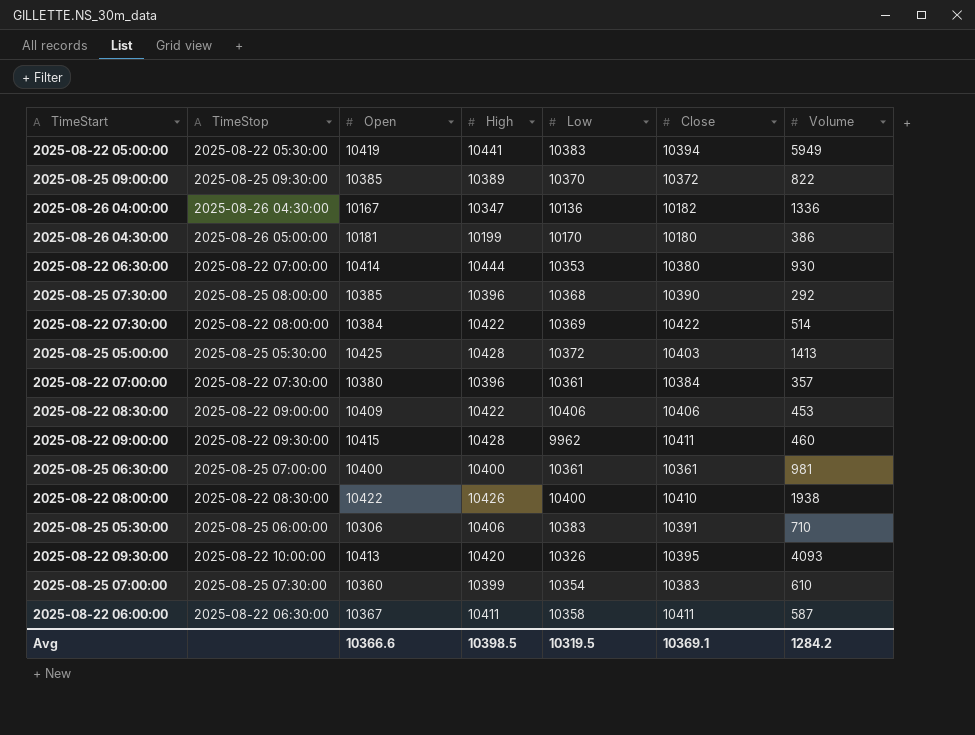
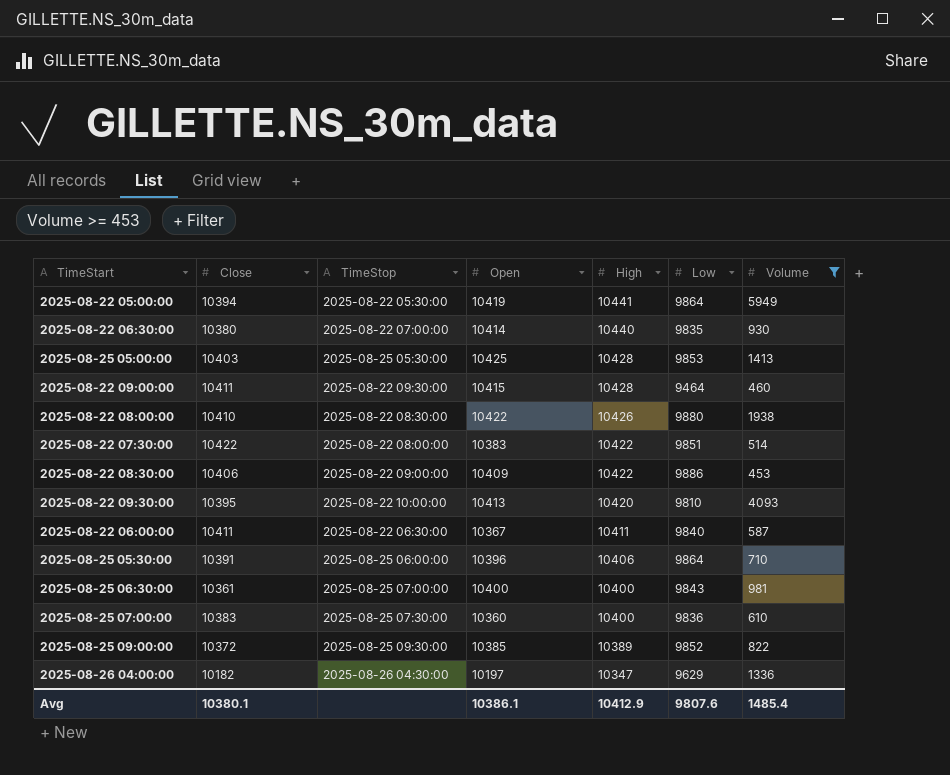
filter: none -> Volume >= 453
row order: none -> High descending
column Close | position: 6 -> 2
2025-08-22 05:00:00 | Low: 10383 -> 9864
2025-08-22 06:30:00 | High: 10444 -> 10440
2025-08-22 06:30:00 | Low: 10353 -> 9835
2025-08-25 05:00:00 | Low: 10372 -> 9853
2025-08-22 09:00:00 | Low: 9962 -> 9464
2025-08-22 08:00:00 | Low: 10400 -> 9880
2025-08-22 07:30:00 | Open: 10384 -> 10383
2025-08-22 07:30:00 | Low: 10369 -> 9851
2025-08-22 08:30:00 | Low: 10406 -> 9886
2025-08-22 09:30:00 | Low: 10326 -> 9810
2025-08-22 06:00:00 | Low: 10358 -> 9840
2025-08-25 05:30:00 | Open: 10306 -> 10396
2025-08-25 05:30:00 | Low: 10383 -> 9864
2025-08-25 06:30:00 | Low: 10361 -> 9843
2025-08-25 07:00:00 | High: 10399 -> 10400
2025-08-25 07:00:00 | Low: 10354 -> 9836
2025-08-25 09:00:00 | Low: 10370 -> 9852
2025-08-26 04:00:00 | Open: 10167 -> 10197
2025-08-26 04:00:00 | Low: 10136 -> 9629
Avg | Close: 10369.1 -> 10380.1
Avg | Open: 10366.6 -> 10386.1
Avg | High: 10398.5 -> 10412.9
Avg | Low: 10319.5 -> 9807.6
Avg | Volume: 1284.2 -> 1485.4

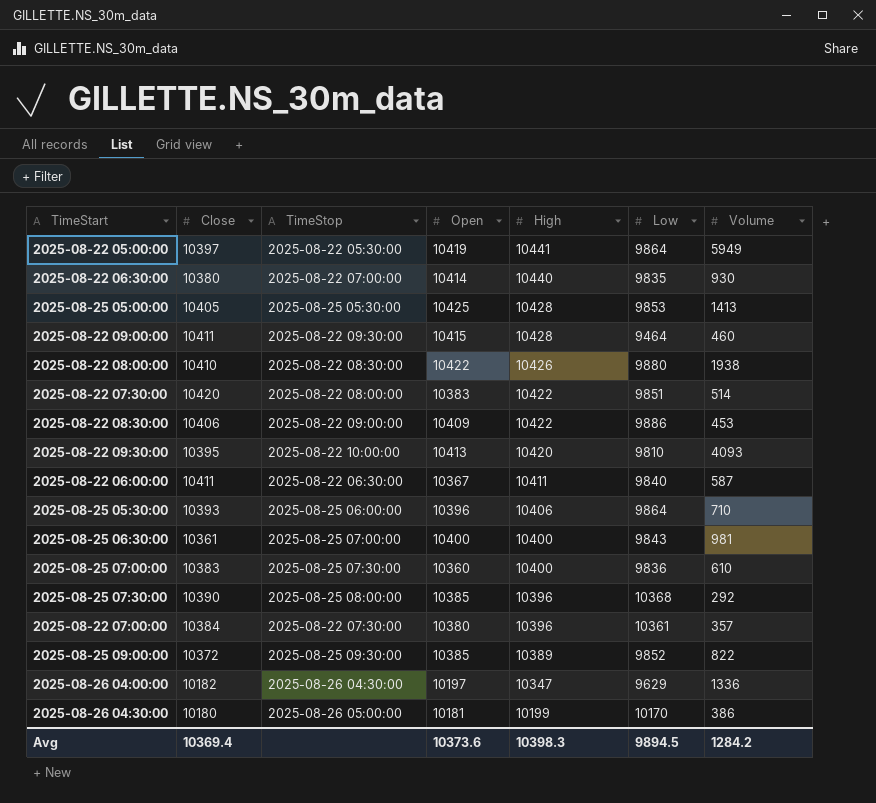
filter: Volume >= 453 -> none
2025-08-22 05:00:00 | Close: 10394 -> 10397
2025-08-25 05:00:00 | Close: 10403 -> 10405
2025-08-22 07:30:00 | Close: 10422 -> 10420
2025-08-25 05:30:00 | Close: 10391 -> 10393
Avg | Close: 10380.1 -> 10369.4
Avg | Open: 10386.1 -> 10373.6
Avg | High: 10412.9 -> 10398.3
Avg | Low: 9807.6 -> 9894.5
Avg | Volume: 1485.4 -> 1284.2

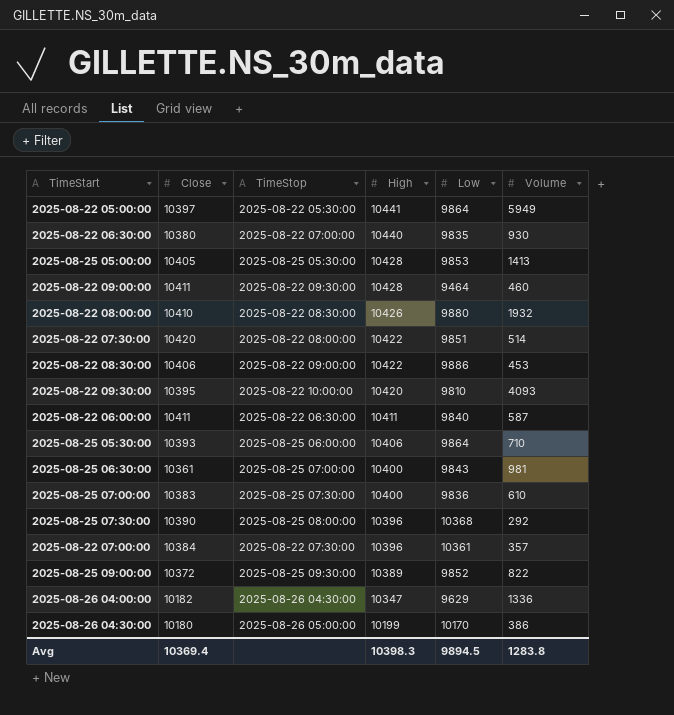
column Open | position: 4 -> none
2025-08-22 08:00:00 | Volume: 1938 -> 1932
Avg | Volume: 1284.2 -> 1283.8

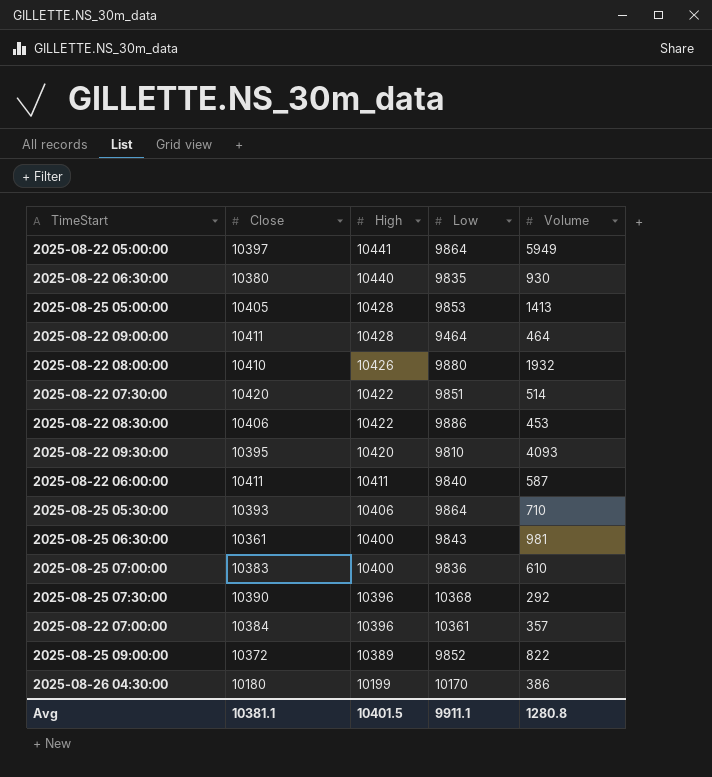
column TimeStop | position: 3 -> none
row 2025-08-26 04:00:00: 10182 | 2025-08-26 04:30:00 | 10347 | 9629 | 1336 -> none
2025-08-22 09:00:00 | Volume: 460 -> 464
Avg | Close: 10369.4 -> 10381.1
Avg | High: 10398.3 -> 10401.5
Avg | Low: 9894.5 -> 9911.1
Avg | Volume: 1283.8 -> 1280.8

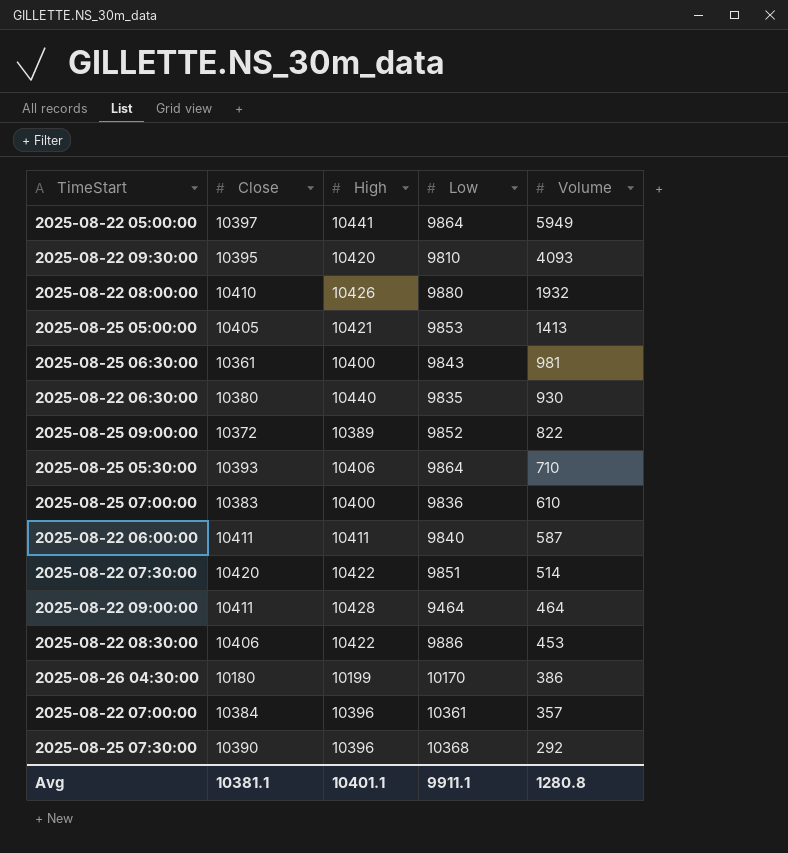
row order: High descending -> Volume descending
2025-08-25 05:00:00 | High: 10428 -> 10421
Avg | High: 10401.5 -> 10401.1

